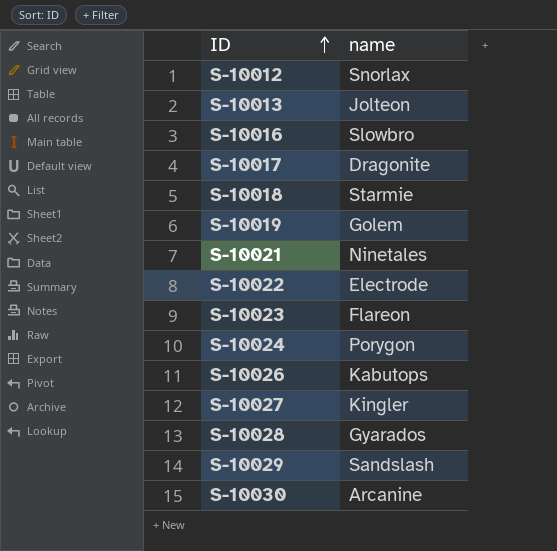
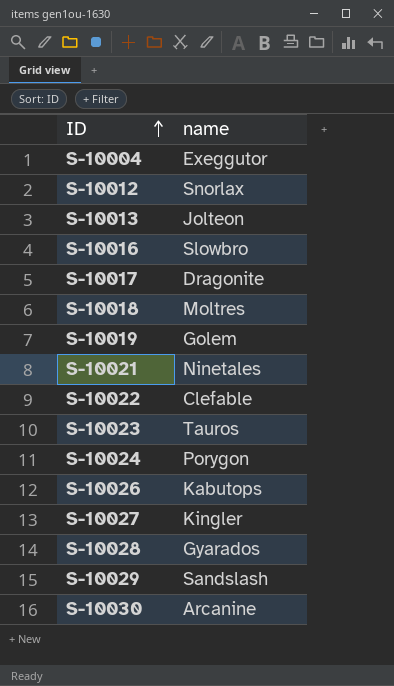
row S-10004: none -> Exeggutor
S-10018 | name: Starmie -> Moltres
S-10022 | name: Electrode -> Clefable
S-10023 | name: Flareon -> Tauros

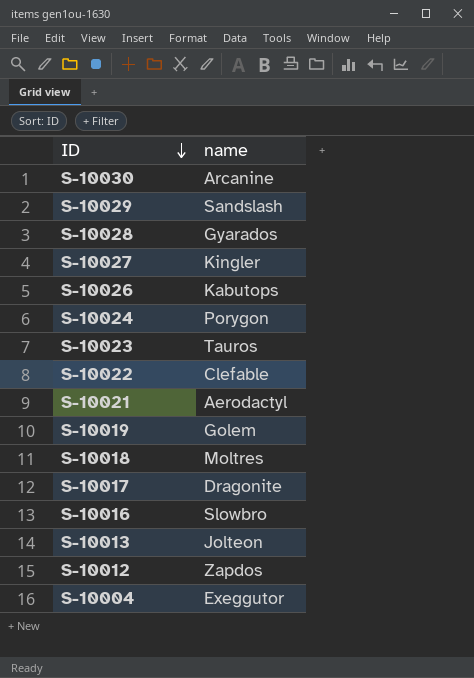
row order: ID ascending -> ID descending
S-10021 | name: Ninetales -> Aerodactyl
S-10012 | name: Snorlax -> Zapdos

